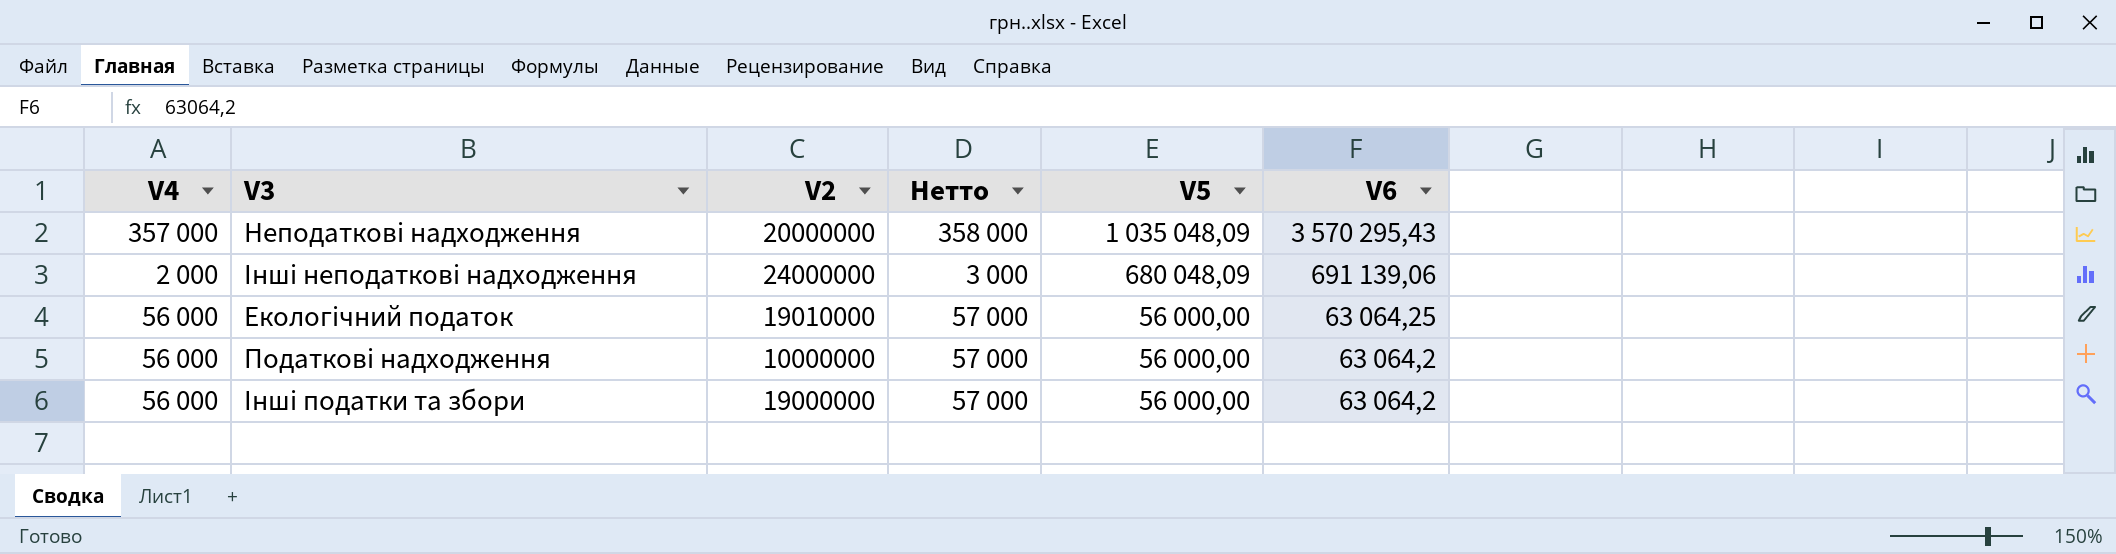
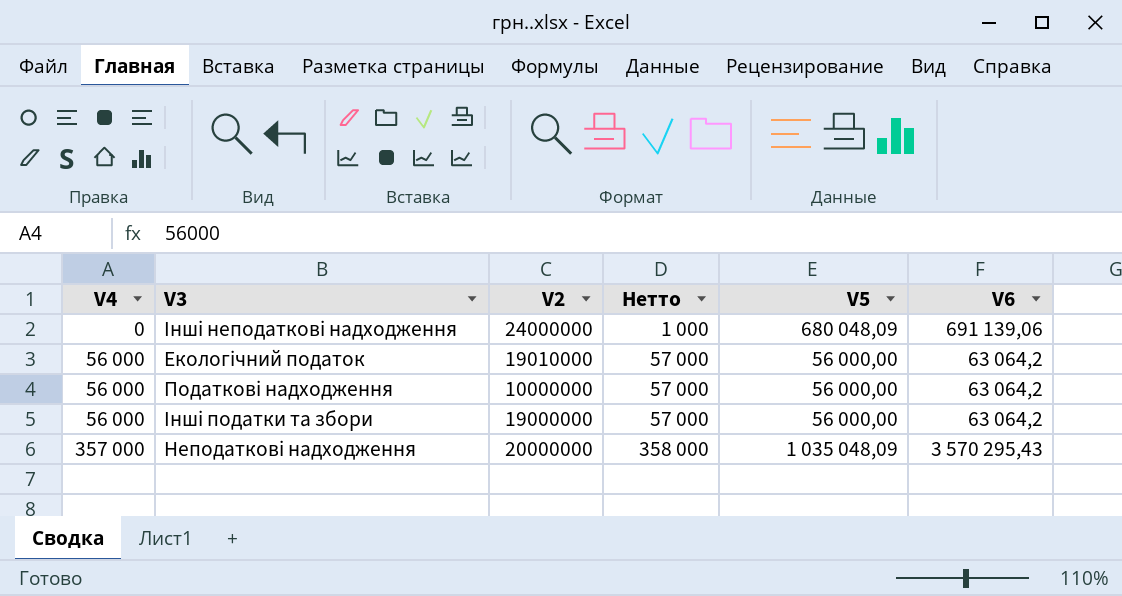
row order: V5 descending -> V4 ascending
Інші неподаткові надходження | V4: 2 000 -> 0
Інші неподаткові надходження | Нетто: 3 000 -> 1 000
Екологічний податок | V6: 63 064,25 -> 63 064,2

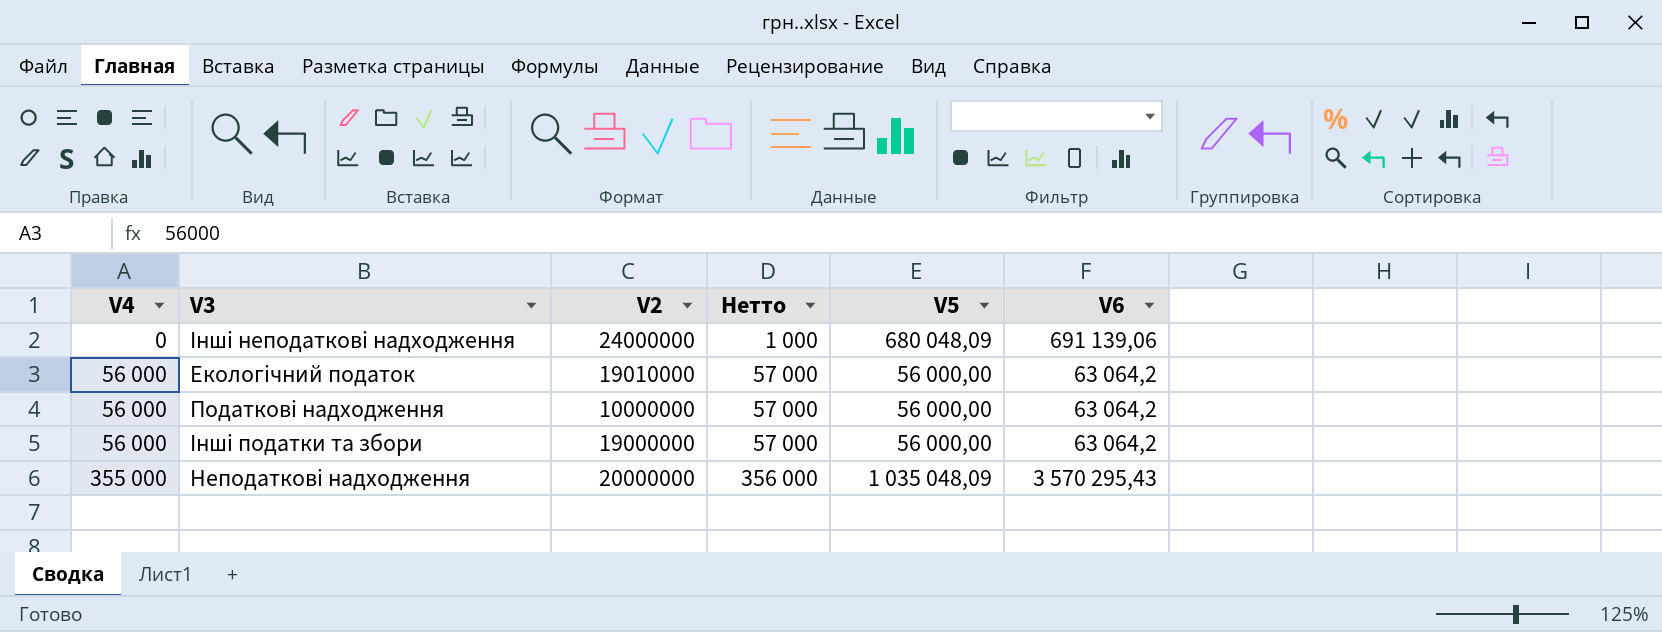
Неподаткові надходження | V4: 357 000 -> 355 000
Неподаткові надходження | Нетто: 358 000 -> 356 000

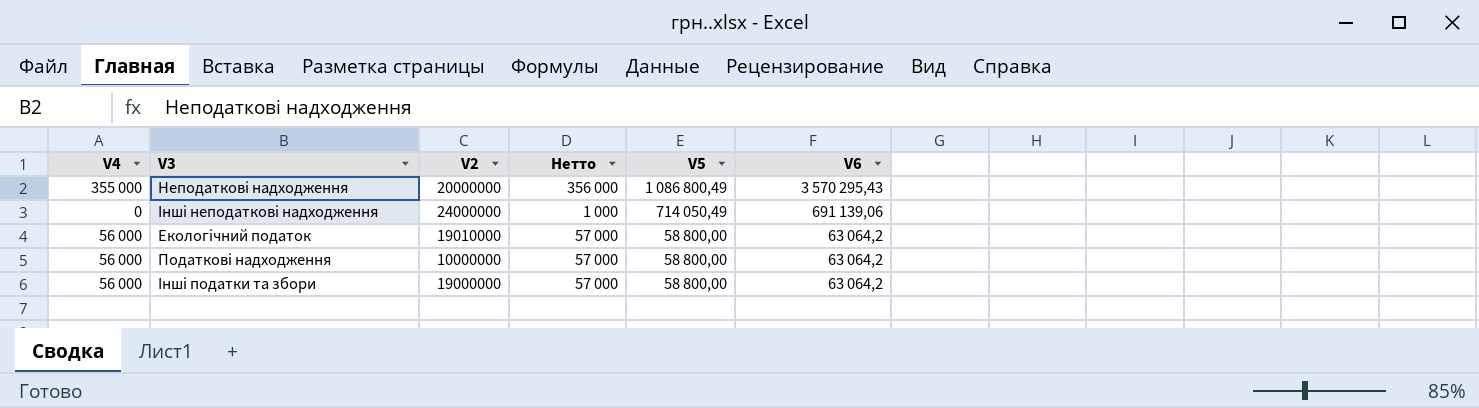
row order: V4 ascending -> V5 descending
Неподаткові надходження | V5: 1 035 048,09 -> 1 086 800,49
Інші неподаткові надходження | V5: 680 048,09 -> 714 050,49
Екологічний податок | V5: 56 000,00 -> 58 800,00
Податкові надходження | V5: 56 000,00 -> 58 800,00
Інші податки та збори | V5: 56 000,00 -> 58 800,00

